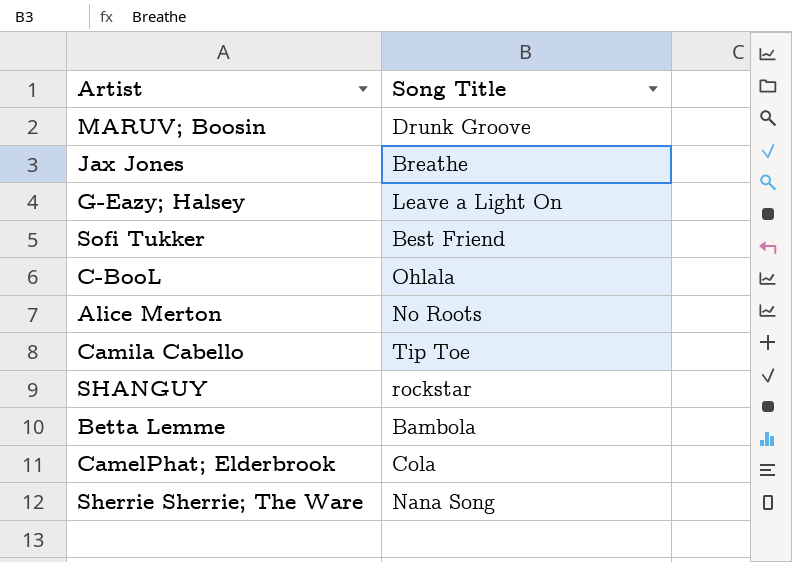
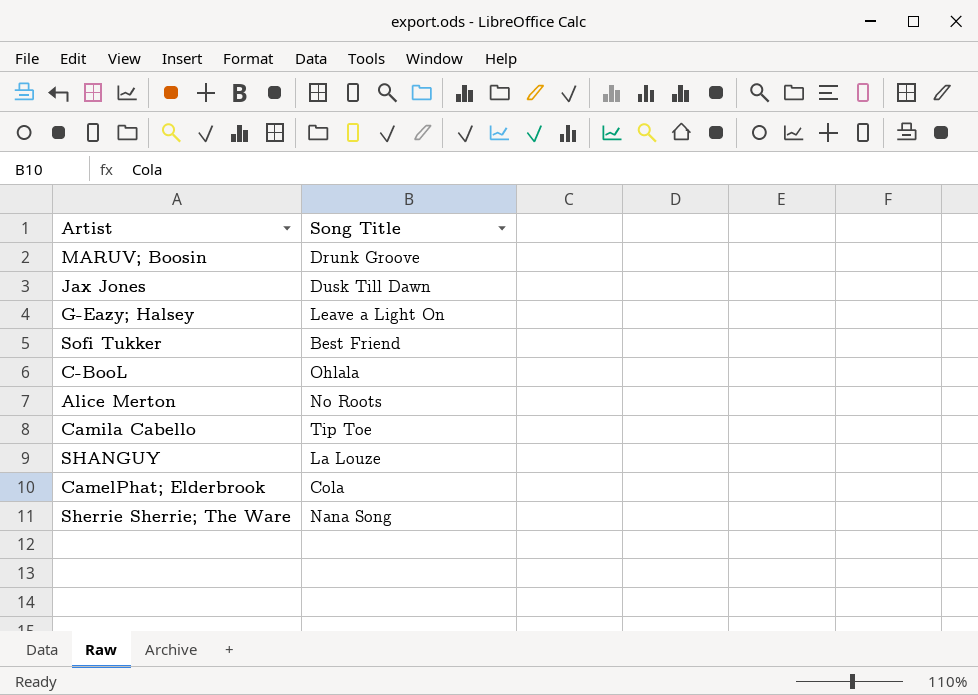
row Betta Lemme: Bambola -> none
Jax Jones | Song Title: Breathe -> Dusk Till Dawn
SHANGUY | Song Title: rockstar -> La Louze

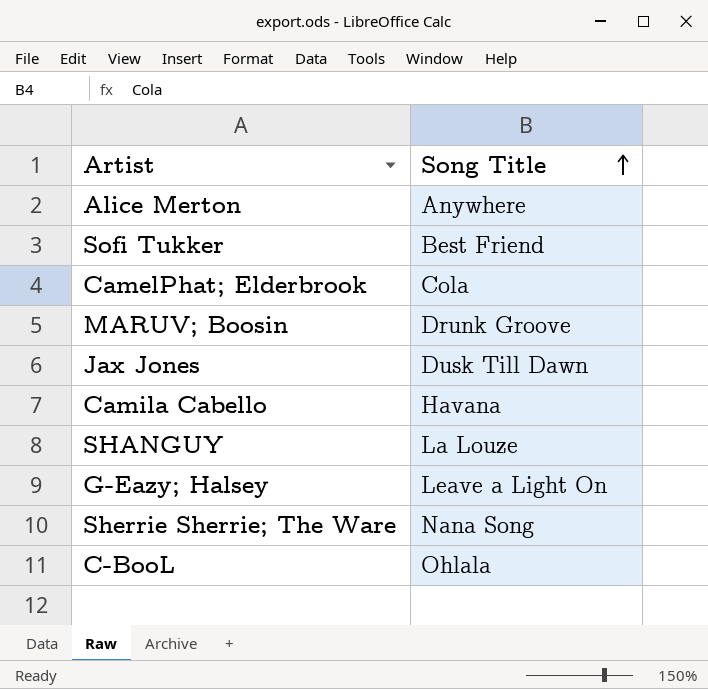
row order: none -> Song Title ascending
Alice Merton | Song Title: No Roots -> Anywhere
Camila Cabello | Song Title: Tip Toe -> Havana

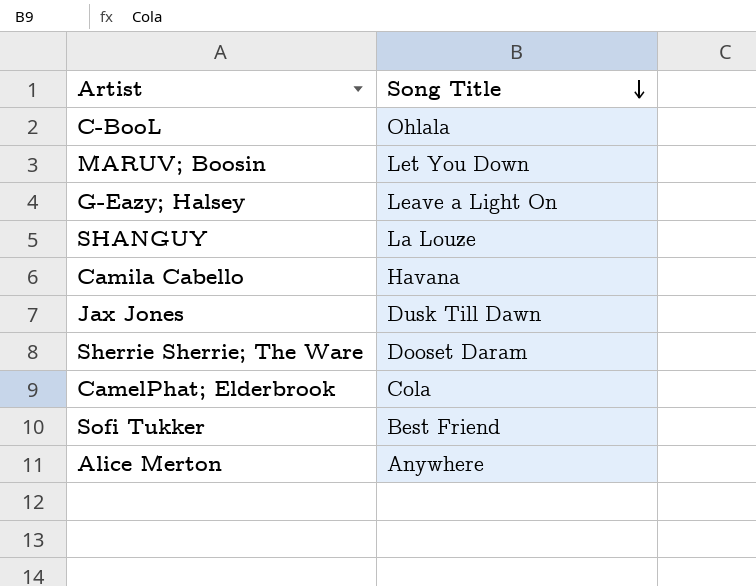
row order: Song Title ascending -> Song Title descending
MARUV; Boosin | Song Title: Drunk Groove -> Let You Down
Sherrie Sherrie; The Ware | Song Title: Nana Song -> Dooset Daram

